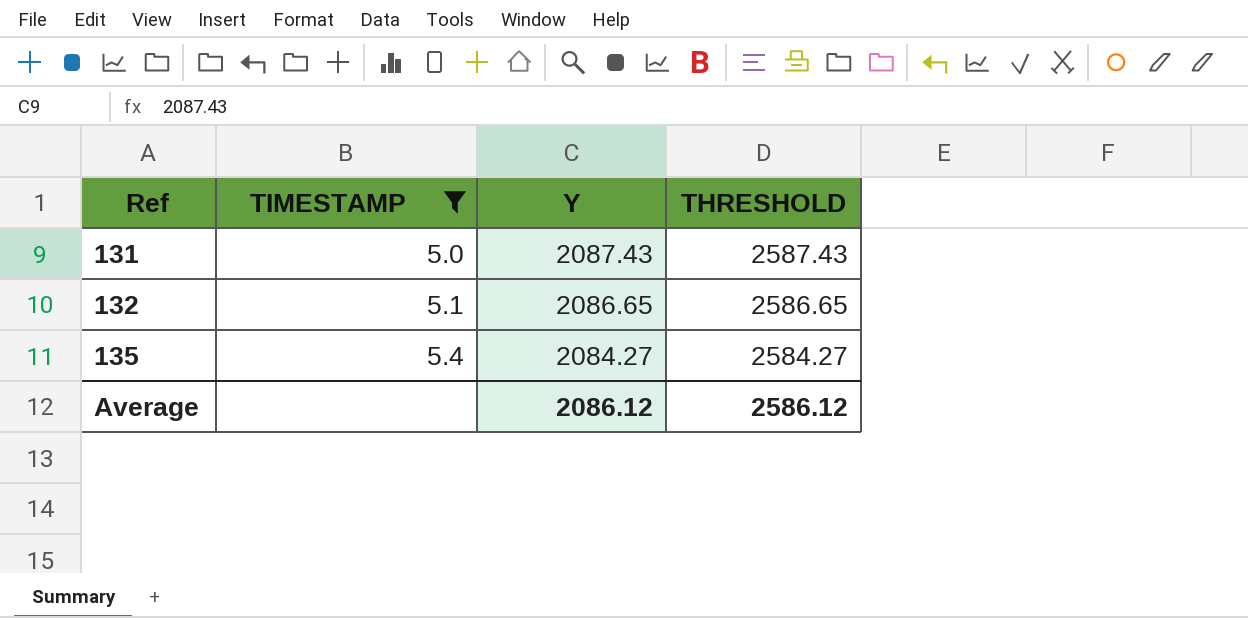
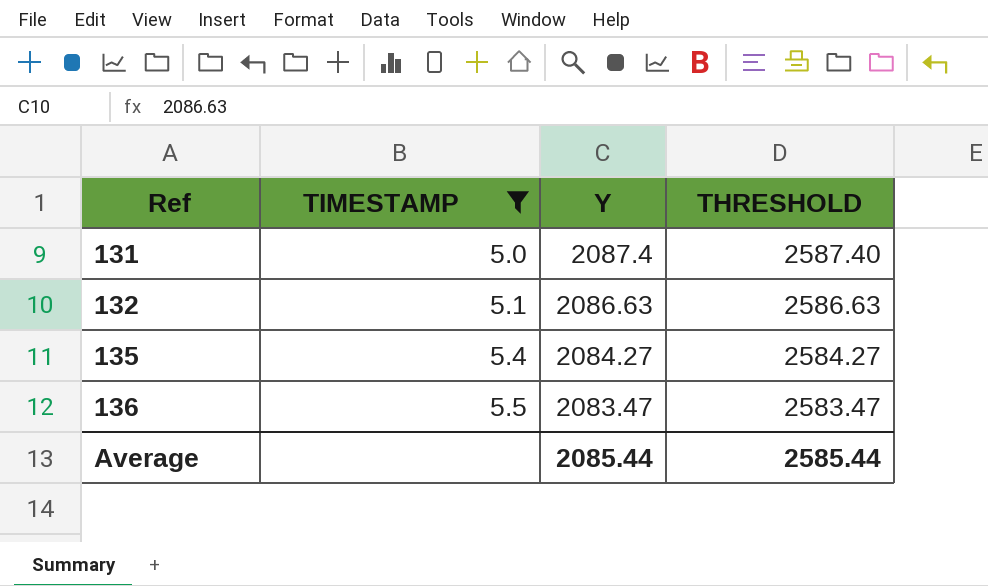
131 | Y: 2087.43 -> 2087.4
131 | THRESHOLD: 2587.43 -> 2587.40
132 | Y: 2086.65 -> 2086.63
132 | THRESHOLD: 2586.65 -> 2586.63
row 136: none -> 5.5 | 2083.47 | 2583.47
Average | Y: 2086.12 -> 2085.44
Average | THRESHOLD: 2586.12 -> 2585.44

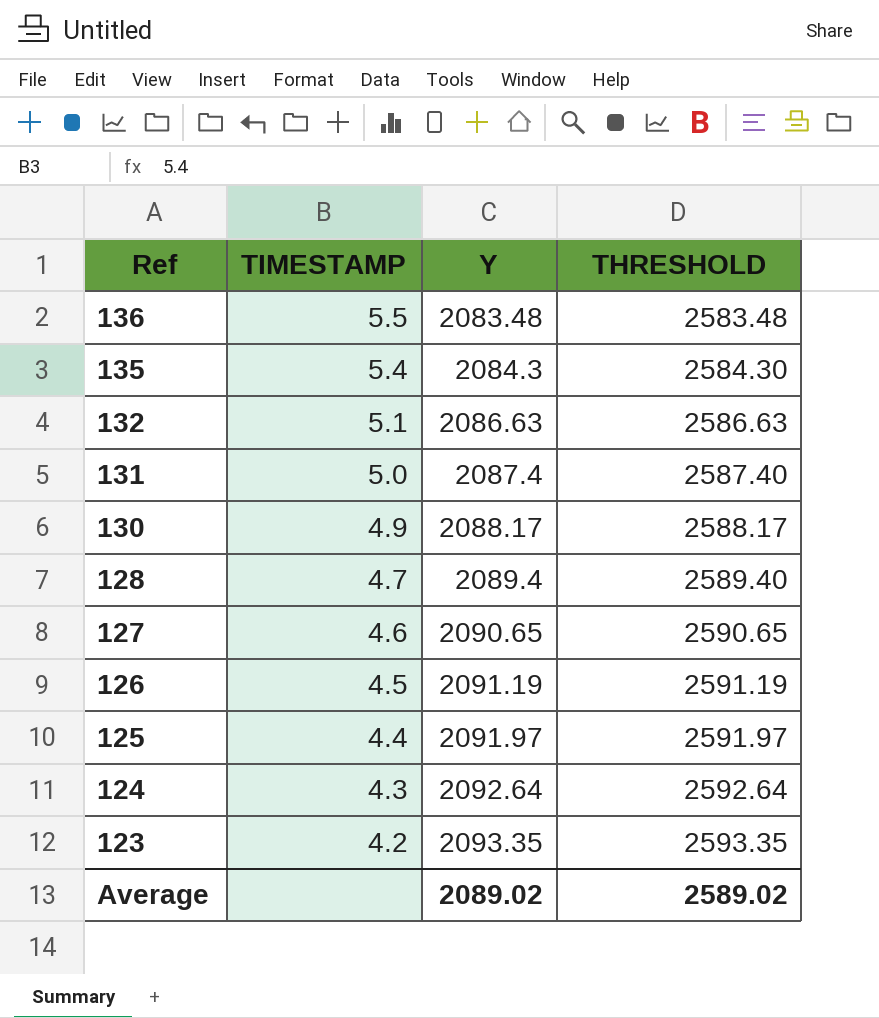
filter: TIMESTAMP >= 5.0 -> none
row order: Ref ascending -> Ref descending
136 | Y: 2083.47 -> 2083.48
136 | THRESHOLD: 2583.47 -> 2583.48
135 | Y: 2084.27 -> 2084.3
135 | THRESHOLD: 2584.27 -> 2584.30
Average | Y: 2085.44 -> 2089.02
Average | THRESHOLD: 2585.44 -> 2589.02

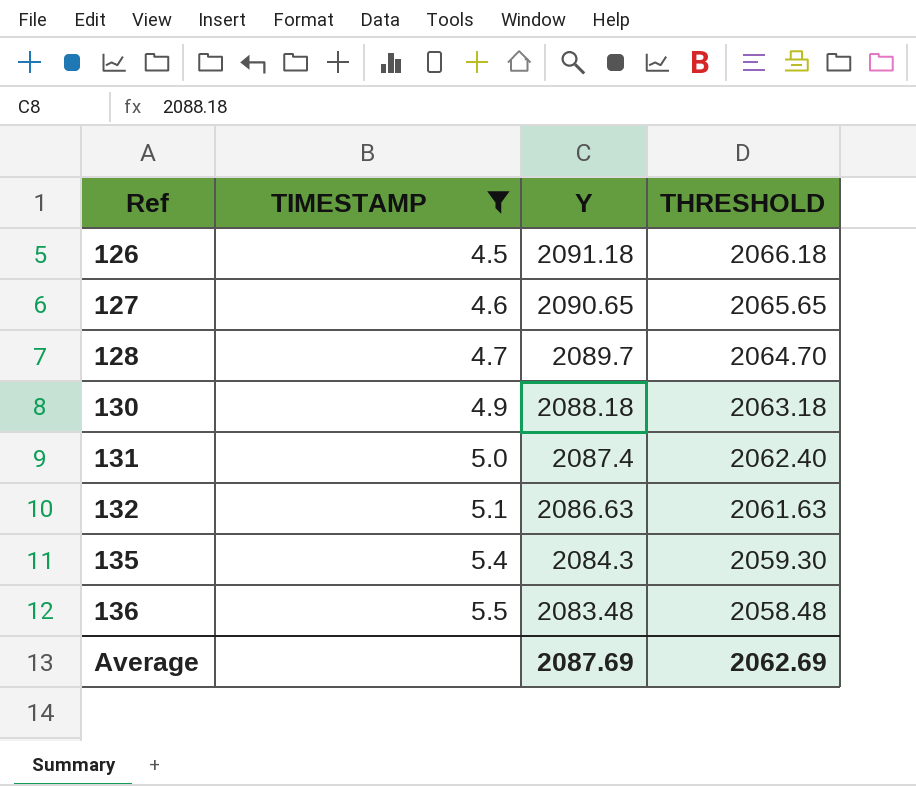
filter: none -> TIMESTAMP >= 4.5
row order: Ref descending -> Ref ascending
column THRESHOLD | formula: [Y] + 500 -> [Y] - 25
126 | Y: 2091.19 -> 2091.18
128 | Y: 2089.4 -> 2089.7
130 | Y: 2088.17 -> 2088.18
Average | Y: 2089.02 -> 2087.69
Average | THRESHOLD: 2589.02 -> 2062.69

